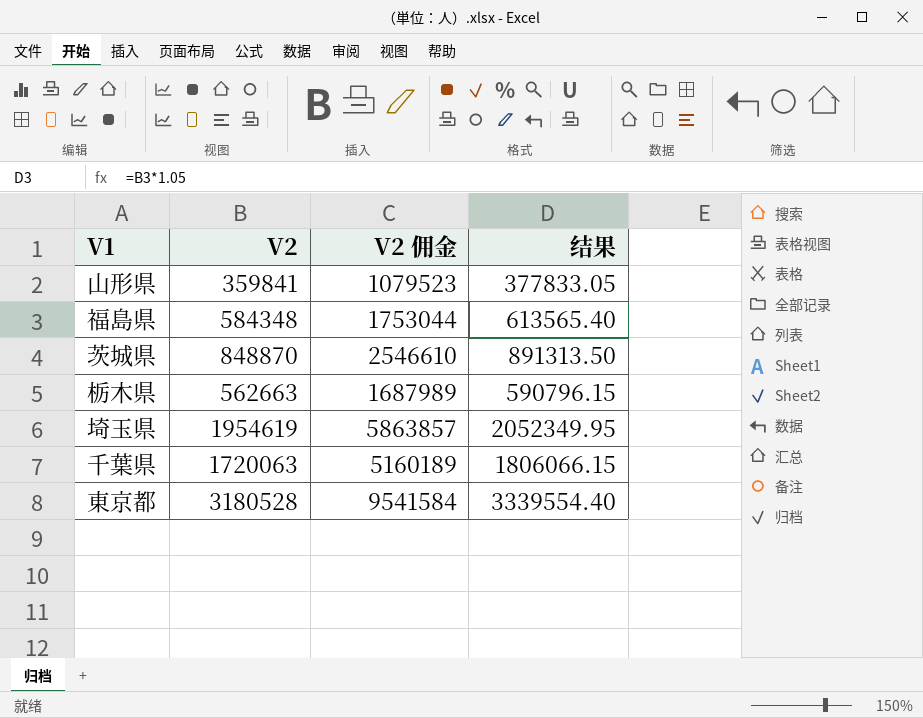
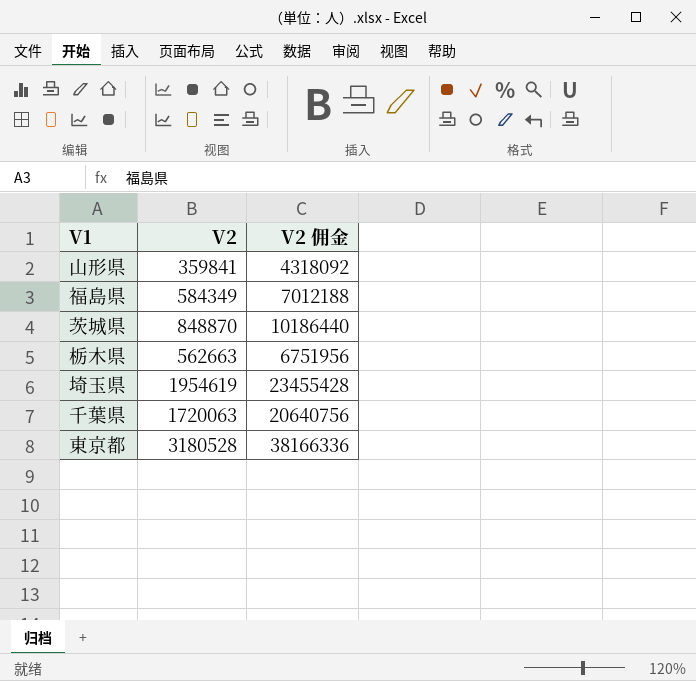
column 结果 | formula: [V2] * 1.05 -> none
column V2 佣金 | formula: [V2] * 3 -> [V2] * 12
福島県 | V2: 584348 -> 584349

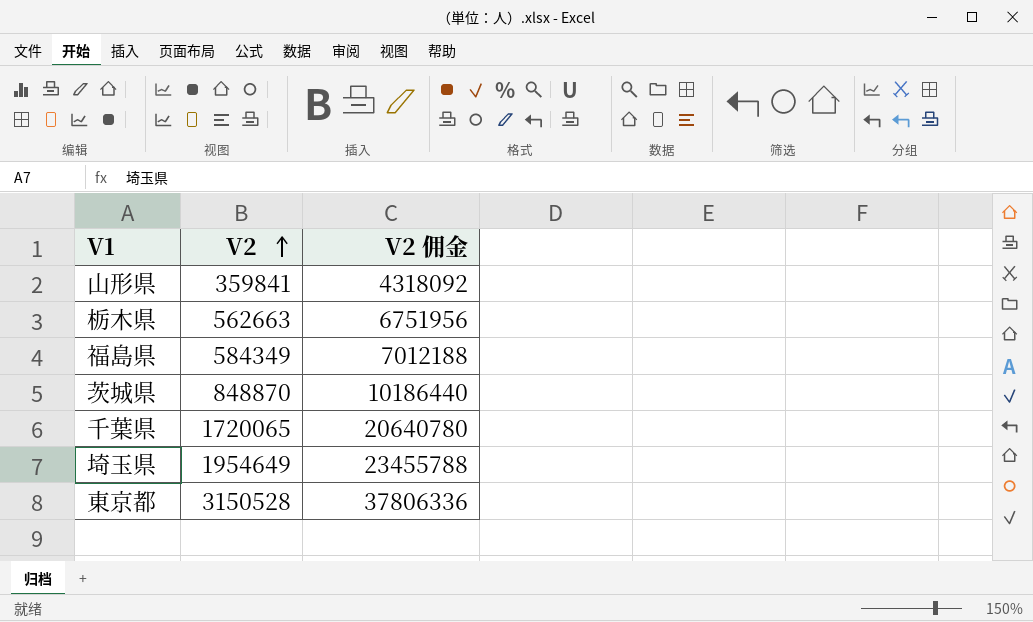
row order: none -> V2 ascending
千葉県 | V2: 1720063 -> 1720065
千葉県 | V2 佣金: 20640756 -> 20640780
埼玉県 | V2: 1954619 -> 1954649
埼玉県 | V2 佣金: 23455428 -> 23455788
東京都 | V2: 3180528 -> 3150528
東京都 | V2 佣金: 38166336 -> 37806336

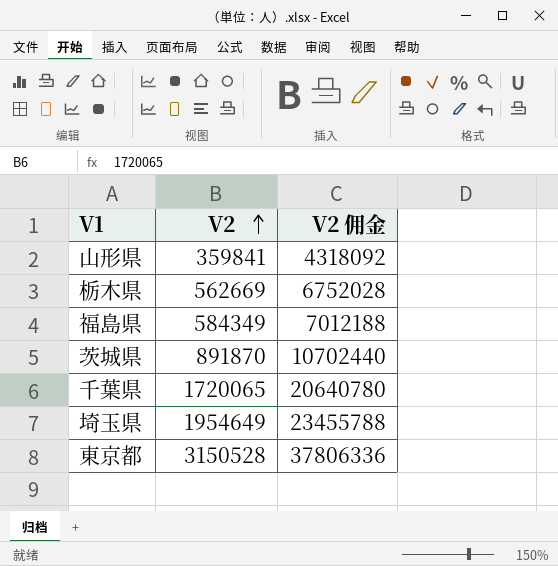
栃木県 | V2: 562663 -> 562669
栃木県 | V2 佣金: 6751956 -> 6752028
茨城県 | V2: 848870 -> 891870
茨城県 | V2 佣金: 10186440 -> 10702440

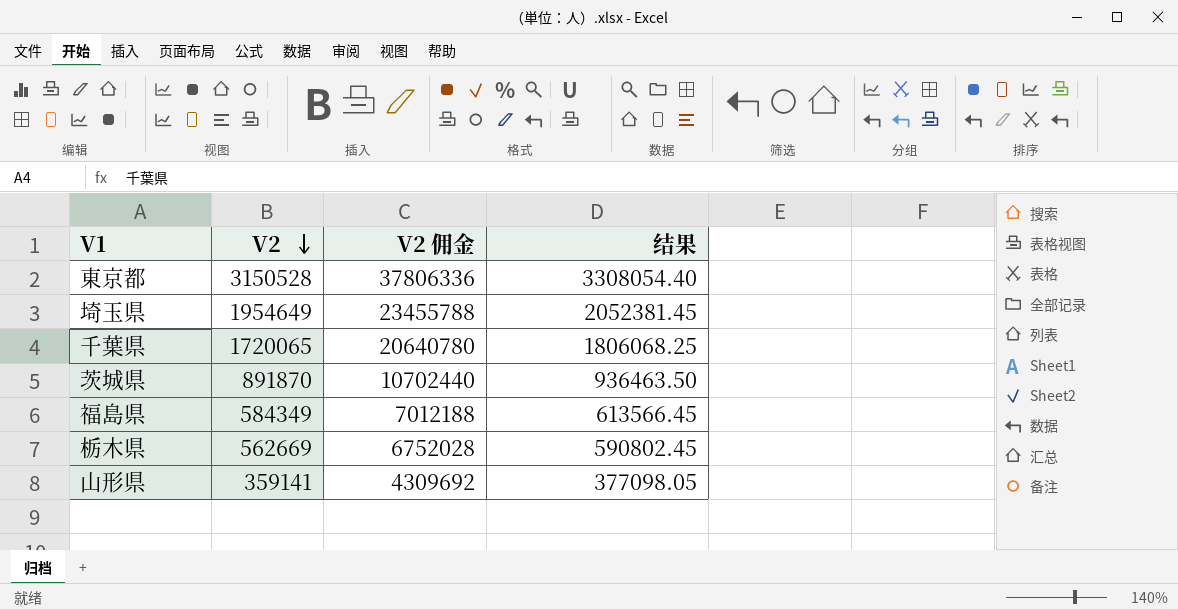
row order: V2 ascending -> V2 descending
column 结果 | formula: none -> [V2] * 1.05
山形県 | V2: 359841 -> 359141
山形県 | V2 佣金: 4318092 -> 4309692

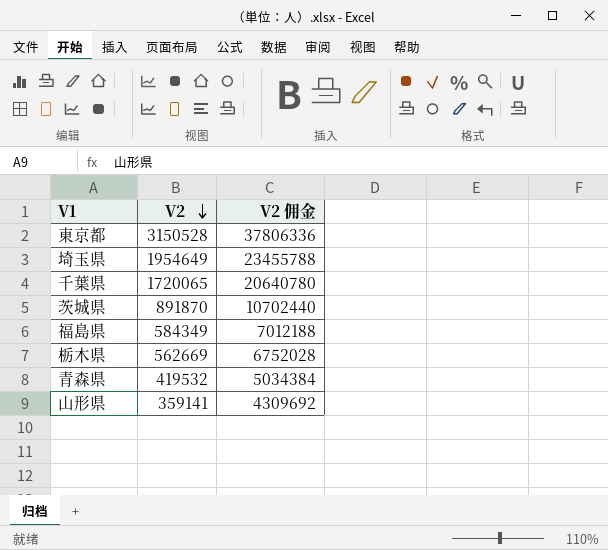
column 结果 | formula: [V2] * 1.05 -> none
row 青森県: none -> 419532 | 5034384

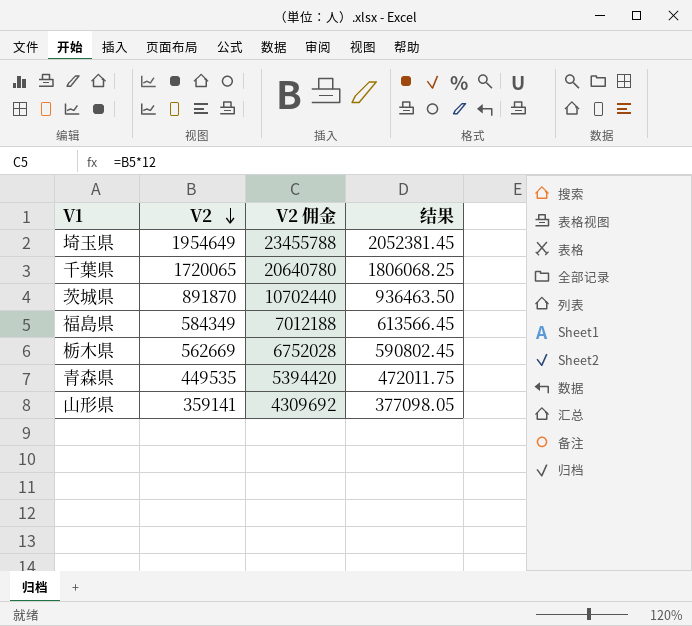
column 结果 | formula: none -> [V2] * 1.05
row 東京都: 3150528 | 37806336 -> none
青森県 | V2: 419532 -> 449535
青森県 | V2 佣金: 5034384 -> 5394420

